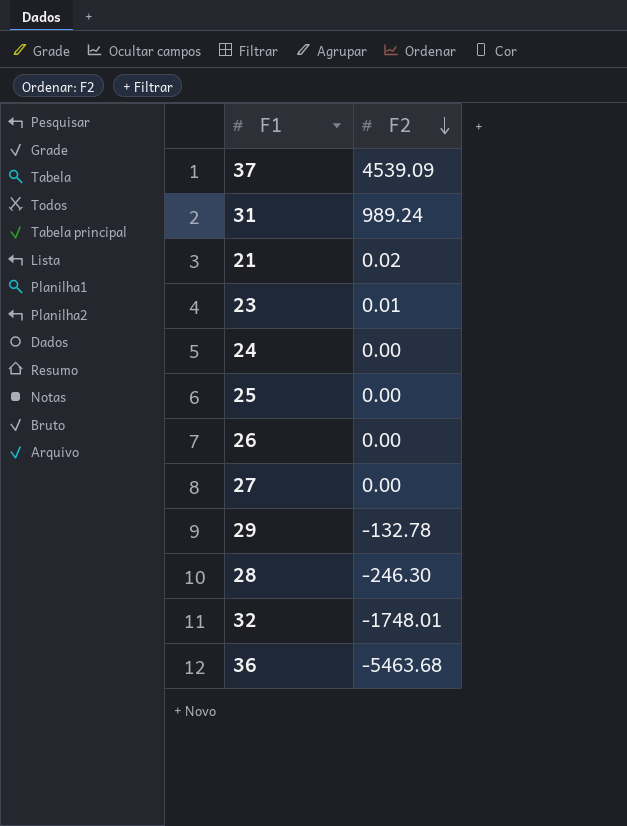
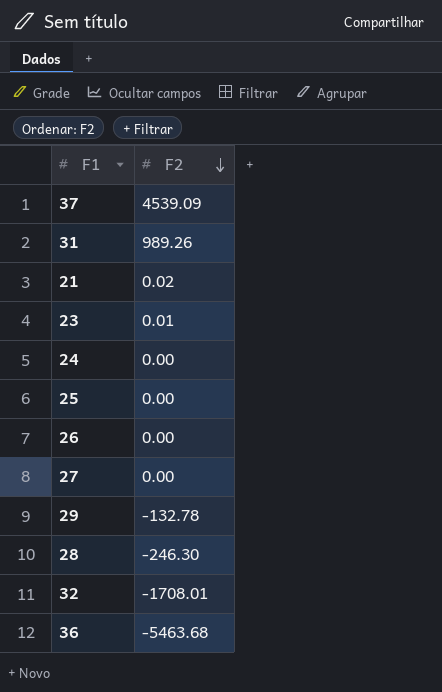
31 | F2: 989.24 -> 989.26
32 | F2: -1748.01 -> -1708.01

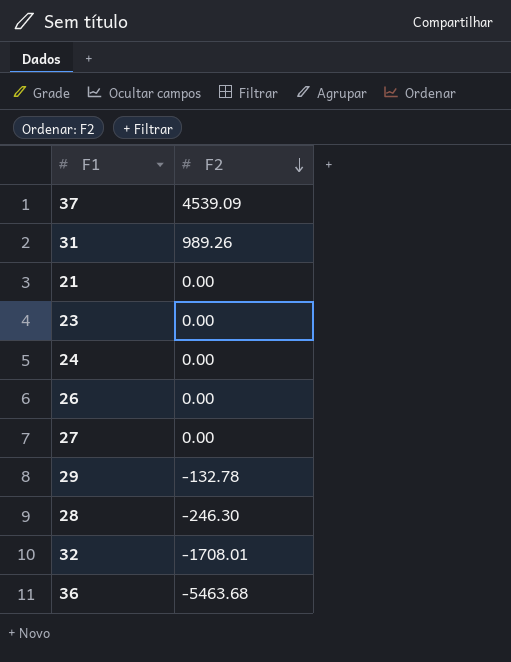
row 25: 0.00 -> none
21 | F2: 0.02 -> 0.00
23 | F2: 0.01 -> 0.00

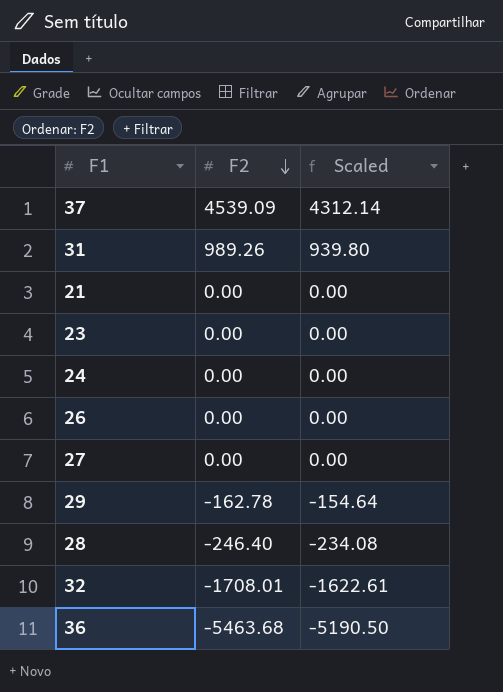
column Scaled | formula: none -> [F2] * 0.95
29 | F2: -132.78 -> -162.78
28 | F2: -246.30 -> -246.40

